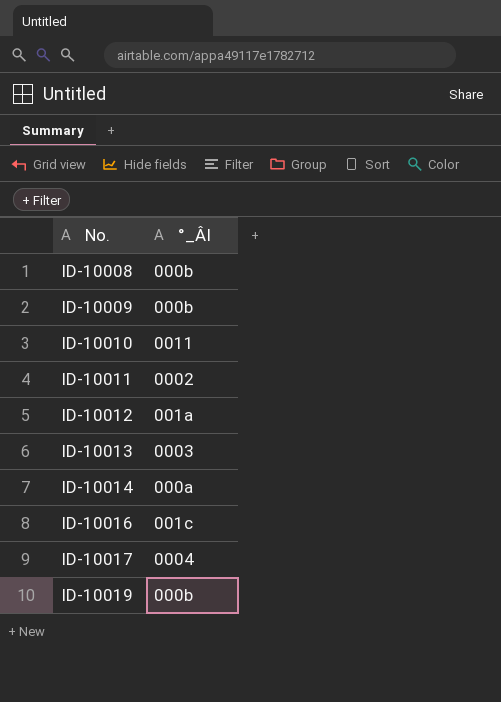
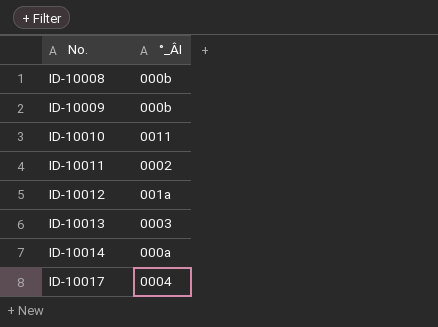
row ID-10016: 001c -> none
row ID-10019: 000b -> none

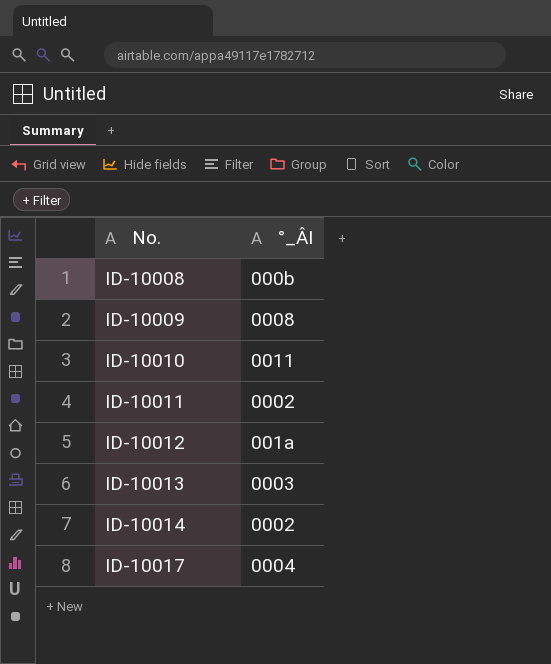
ID-10009 | °_ÂI: 000b -> 0008
ID-10014 | °_ÂI: 000a -> 0002

